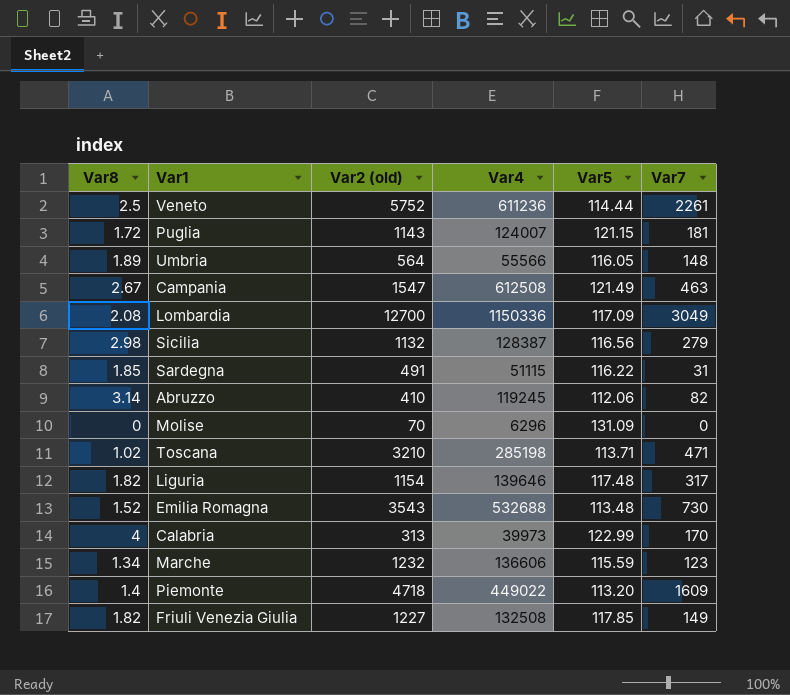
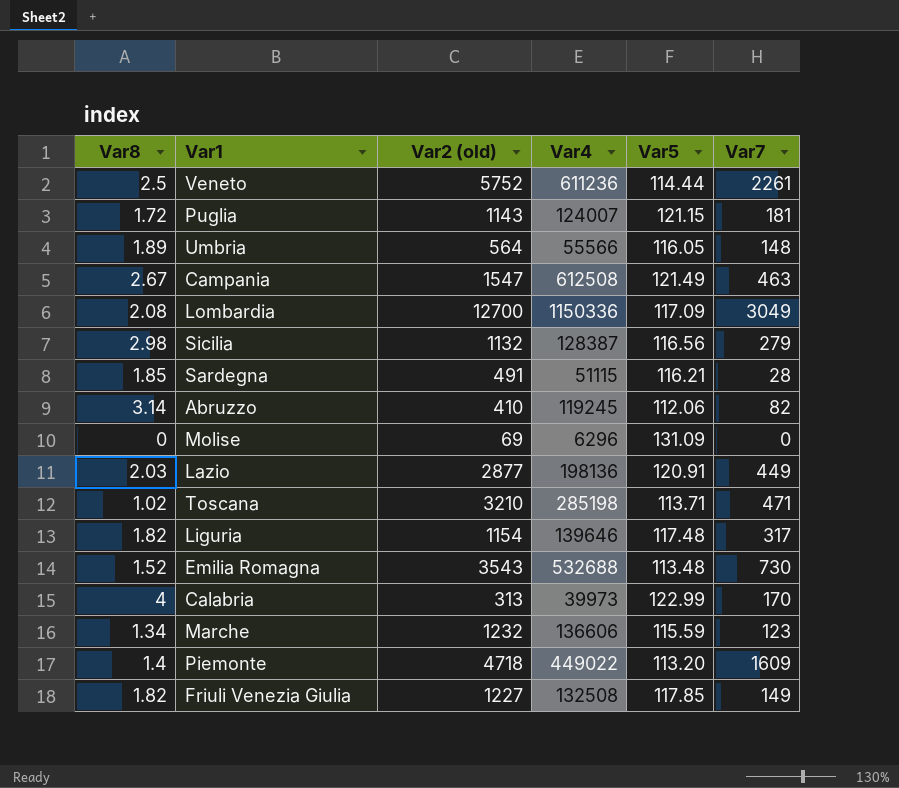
Sardegna | Var5: 116.22 -> 116.21
Sardegna | Var7: 31 -> 28
Molise | Var2 (old): 70 -> 69
row Lazio: none -> 2.03 | 2877 | 198136 | 120.91 | 449

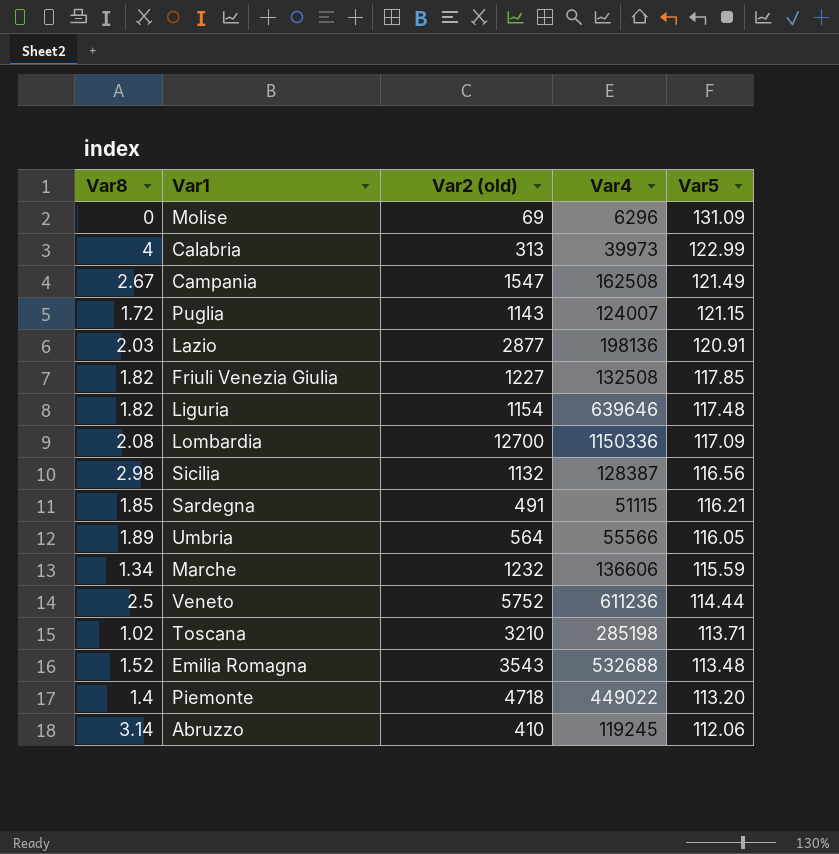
row order: none -> Var5 descending
column Var7 | position: 6 -> none
Campania | Var4: 612508 -> 162508
Liguria | Var4: 139646 -> 639646

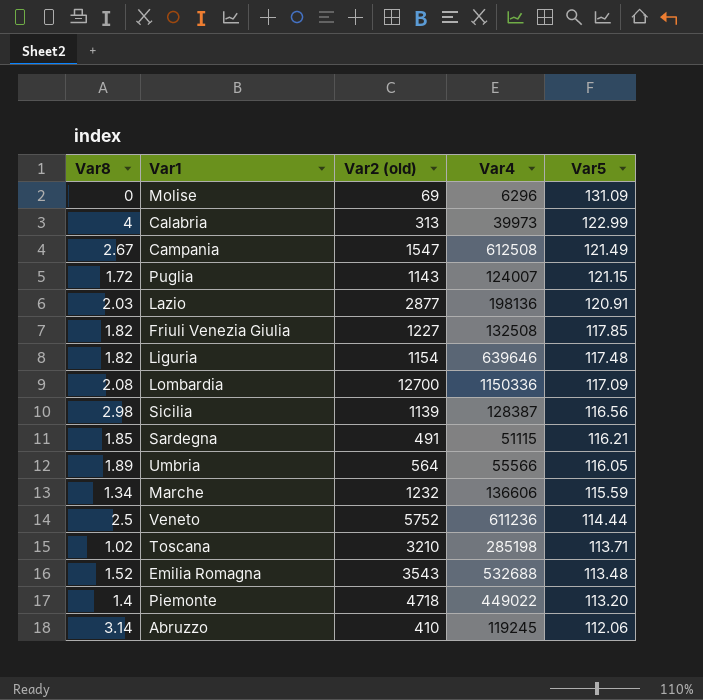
Campania | Var4: 162508 -> 612508
Sicilia | Var2 (old): 1132 -> 1139

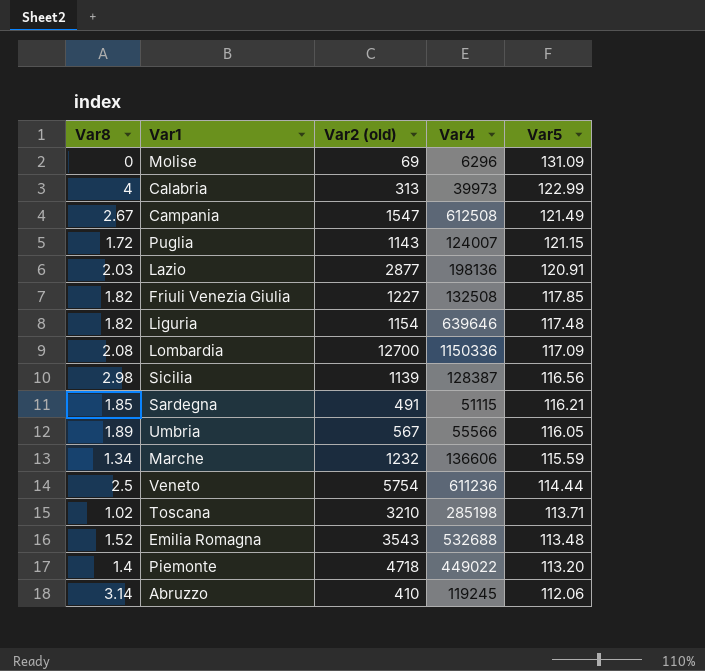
Umbria | Var2 (old): 564 -> 567
Veneto | Var2 (old): 5752 -> 5754

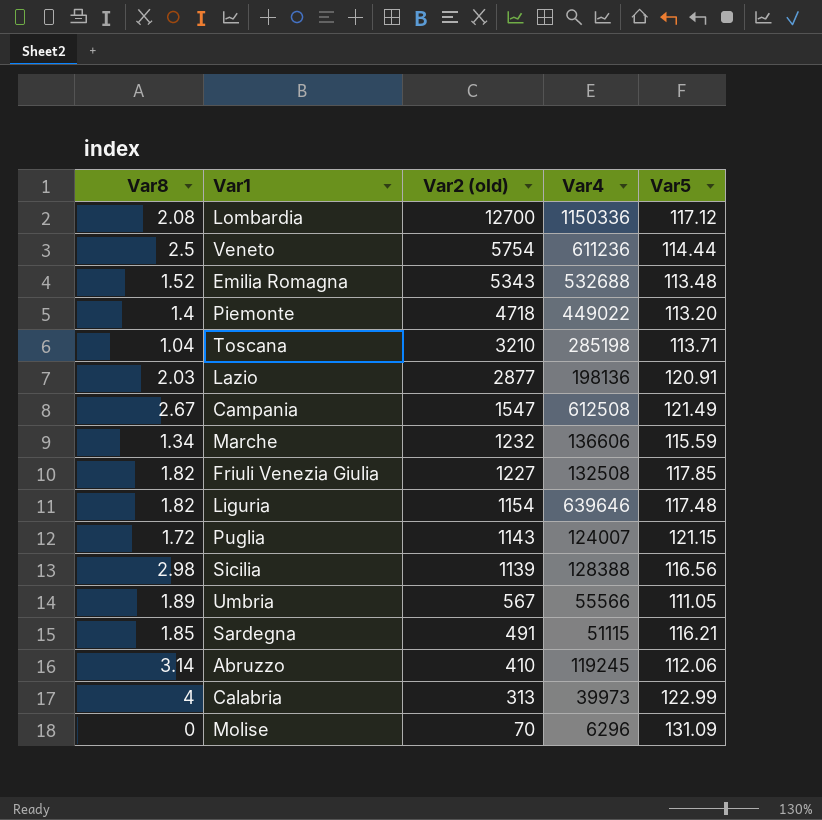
row order: Var5 descending -> Var2 (old) descending
Lombardia | Var5: 117.09 -> 117.12
Emilia Romagna | Var2 (old): 3543 -> 5343
Toscana | Var8: 1.02 -> 1.04
Sicilia | Var4: 128387 -> 128388
Umbria | Var5: 116.05 -> 111.05
Molise | Var2 (old): 69 -> 70

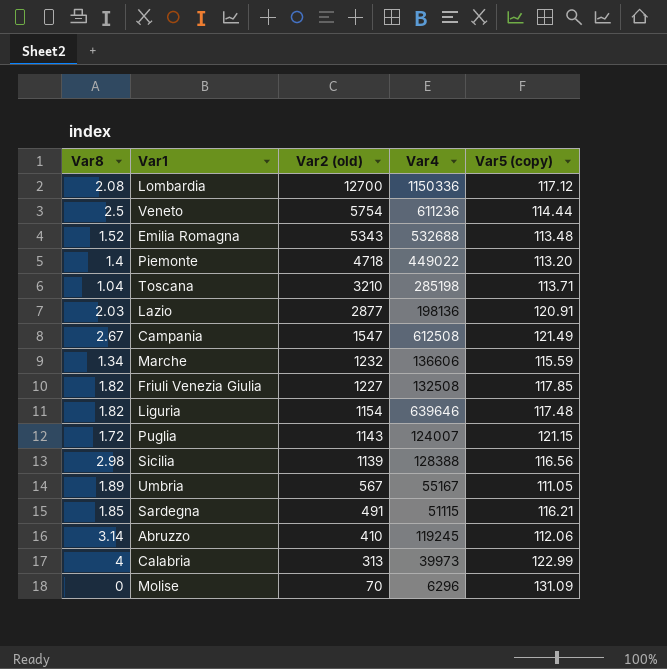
column name: Var5 -> Var5 (copy)
Umbria | Var4: 55566 -> 55167

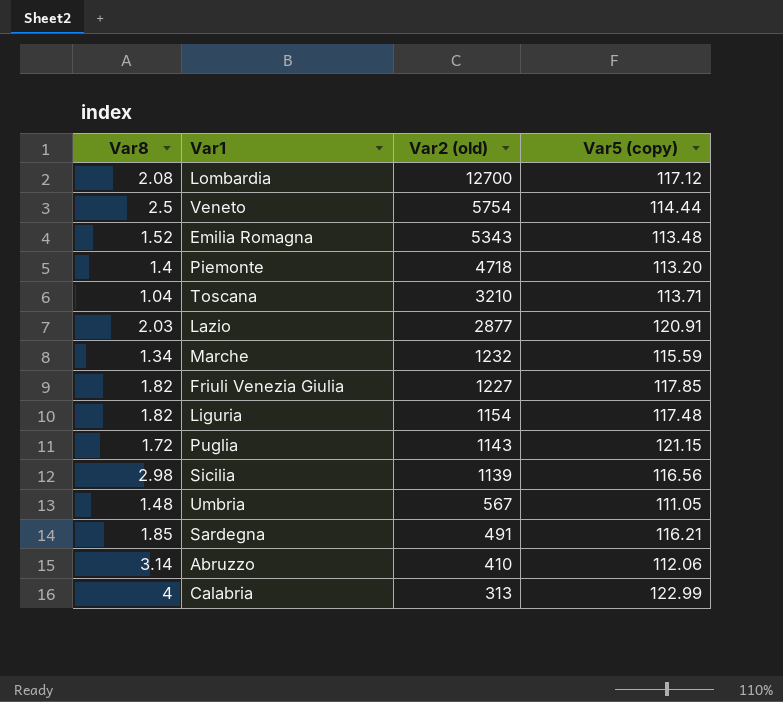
column Var4 | position: 4 -> none
row Campania: 2.67 | 1547 | 612508 | 121.49 -> none
row Molise: 0 | 70 | 6296 | 131.09 -> none
Umbria | Var8: 1.89 -> 1.48

